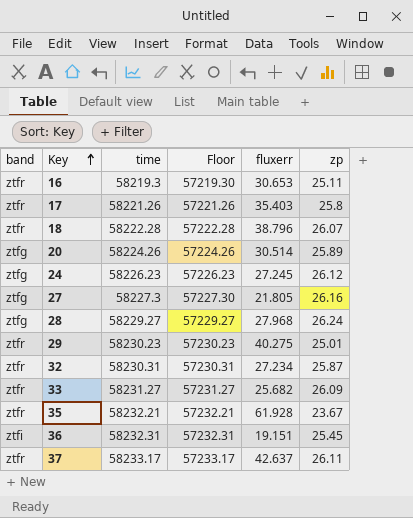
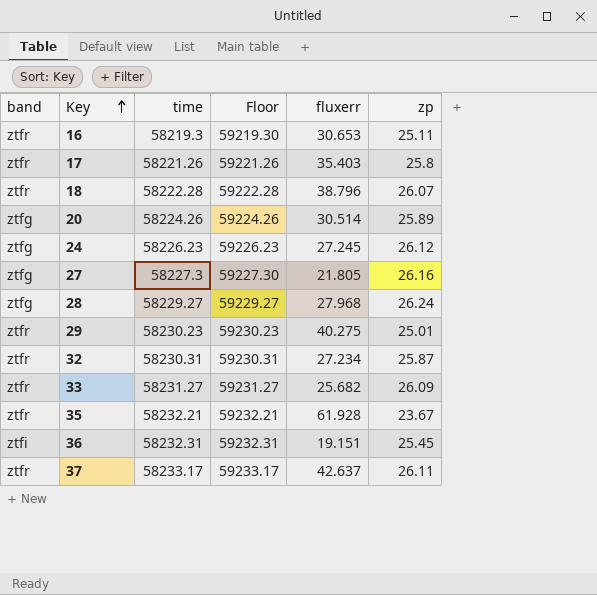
column Floor | formula: [time] - 1000 -> [time] + 1000

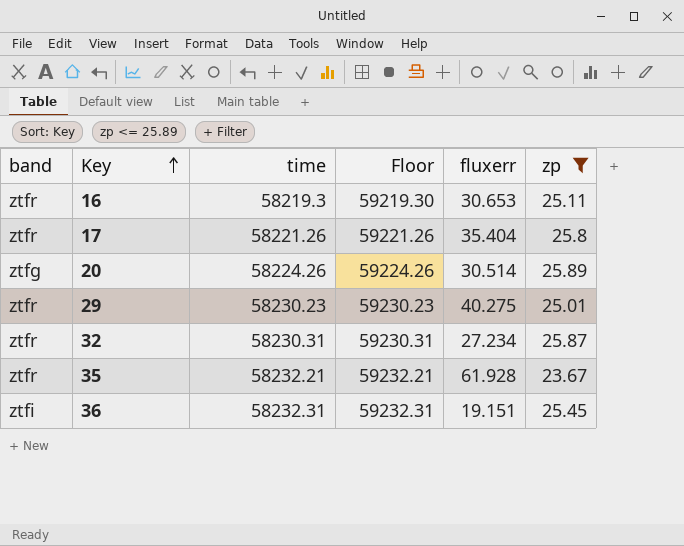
filter: none -> zp <= 25.89
17 | fluxerr: 35.403 -> 35.404

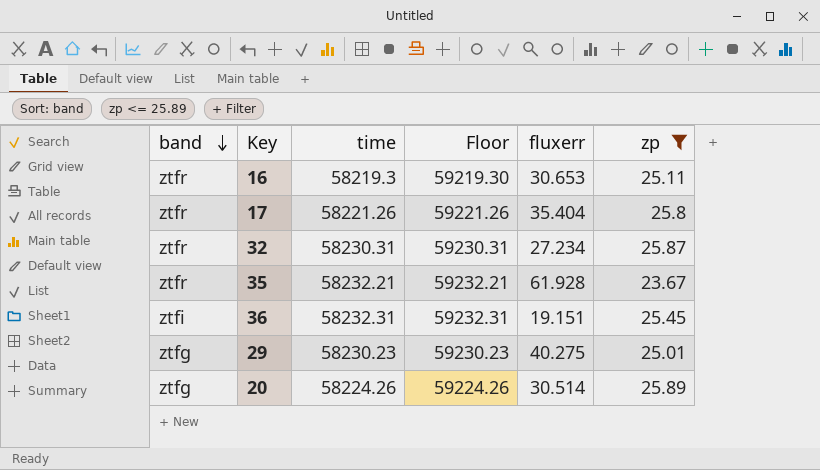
row order: Key ascending -> band descending
29 | band: ztfr -> ztfg

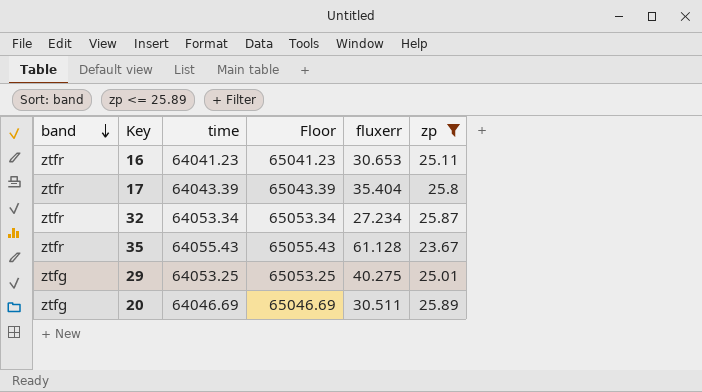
row 36: ztfi | 58232.31 | 59232.31 | 19.151 | 25.45 -> none
16 | time: 58219.3 -> 64041.23
16 | Floor: 59219.30 -> 65041.23
17 | time: 58221.26 -> 64043.39
17 | Floor: 59221.26 -> 65043.39
32 | time: 58230.31 -> 64053.34
32 | Floor: 59230.31 -> 65053.34
35 | time: 58232.21 -> 64055.43
35 | Floor: 59232.21 -> 65055.43
35 | fluxerr: 61.928 -> 61.128
29 | time: 58230.23 -> 64053.25
29 | Floor: 59230.23 -> 65053.25
20 | time: 58224.26 -> 64046.69
20 | Floor: 59224.26 -> 65046.69
20 | fluxerr: 30.514 -> 30.511

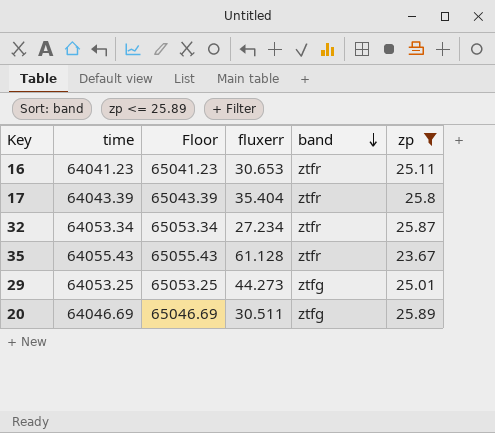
column band | position: 1 -> 5
29 | fluxerr: 40.275 -> 44.273

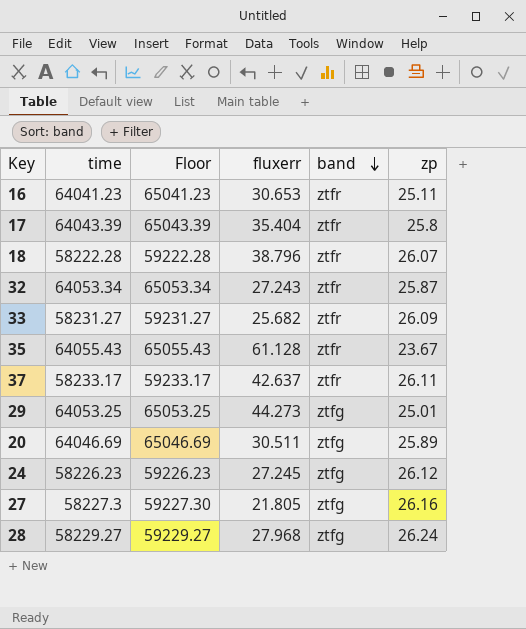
filter: zp <= 25.89 -> none
32 | fluxerr: 27.234 -> 27.243

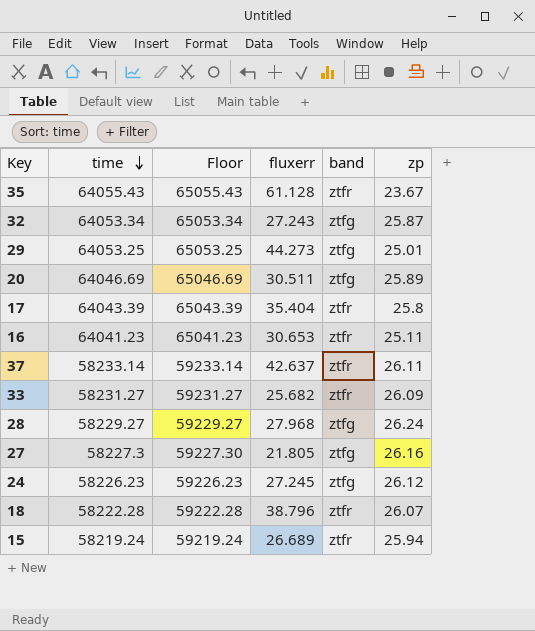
row order: band descending -> time descending
32 | band: ztfr -> ztfg
37 | time: 58233.17 -> 58233.14
37 | Floor: 59233.17 -> 59233.14
row 15: none -> 58219.24 | 59219.24 | 26.689 | ztfr | 25.94

